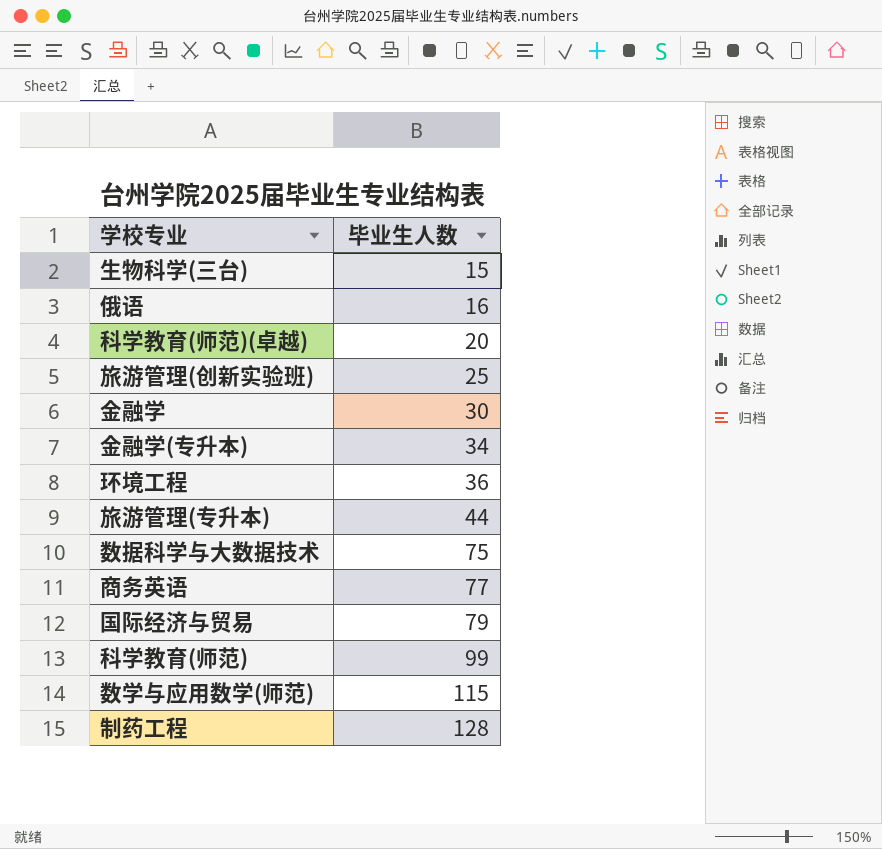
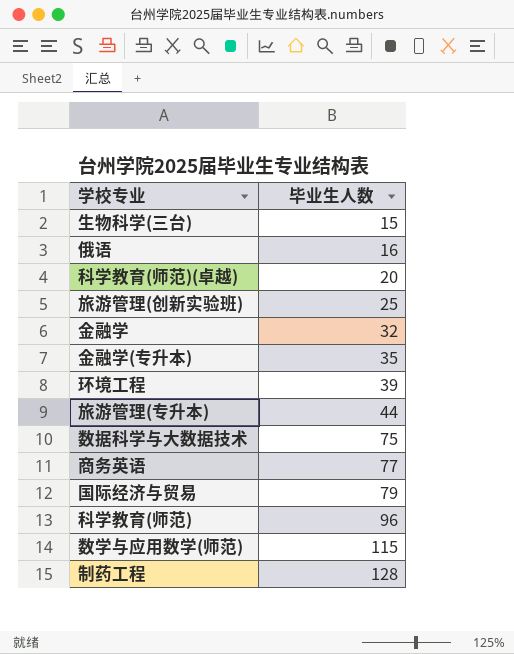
金融学 | 毕业生人数: 30 -> 32
金融学(专升本) | 毕业生人数: 34 -> 35
环境工程 | 毕业生人数: 36 -> 39
科学教育(师范) | 毕业生人数: 99 -> 96

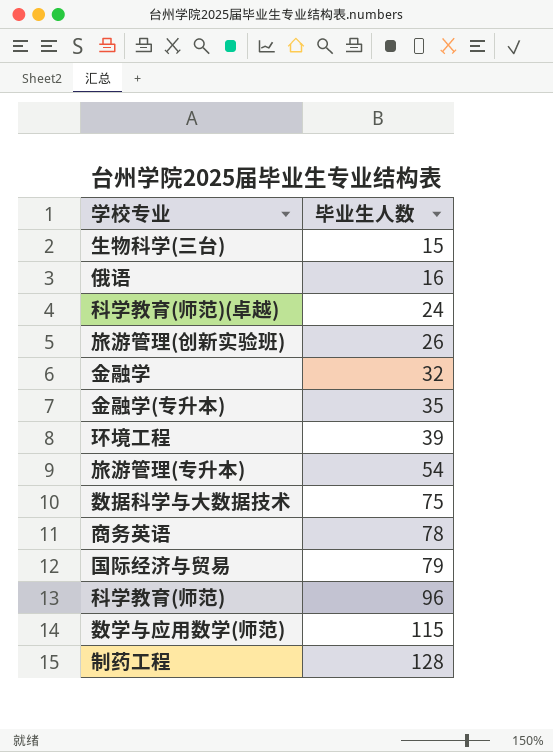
科学教育(师范)(卓越) | 毕业生人数: 20 -> 24
旅游管理(创新实验班) | 毕业生人数: 25 -> 26
旅游管理(专升本) | 毕业生人数: 44 -> 54
商务英语 | 毕业生人数: 77 -> 78

